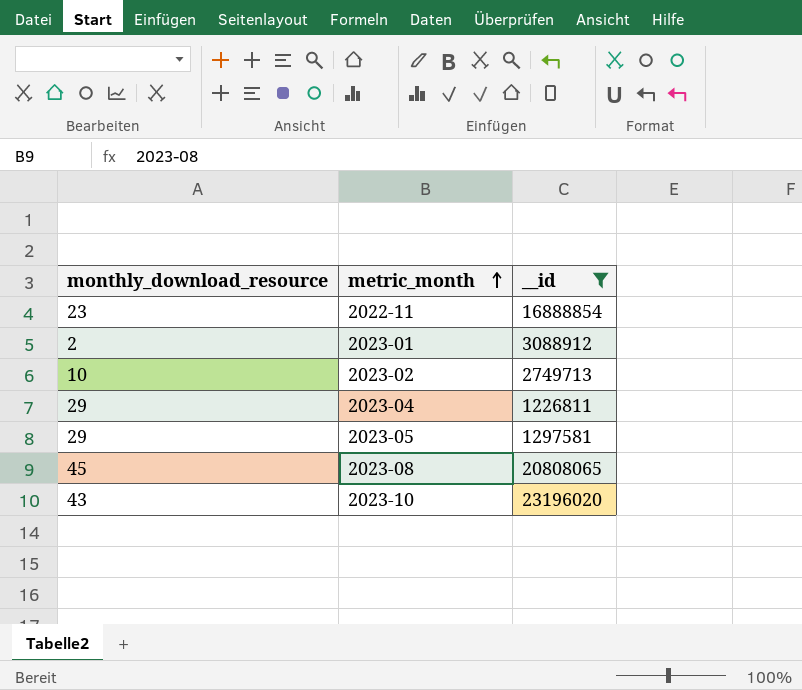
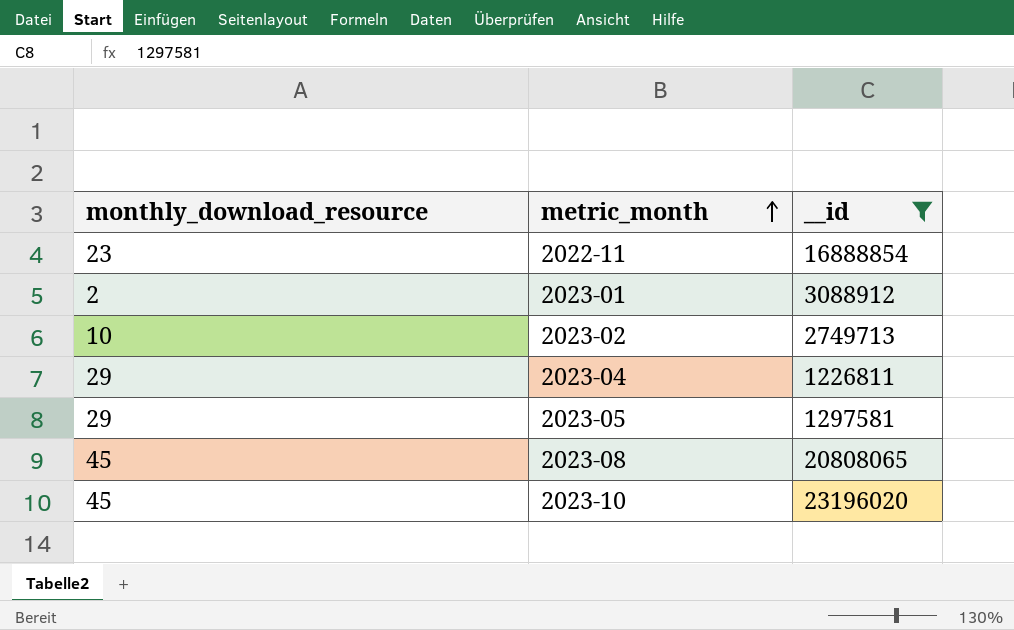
2023-10 | monthly_download_resource: 43 -> 45

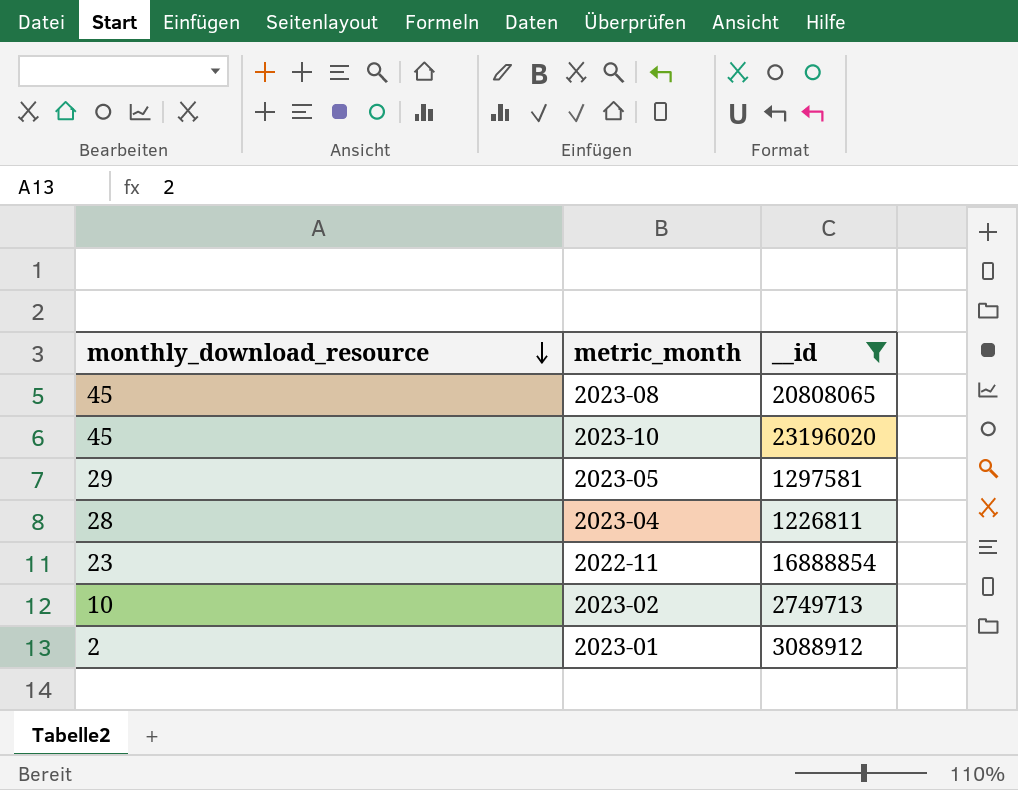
row order: metric_month ascending -> monthly_download_resource descending
2023-04 | monthly_download_resource: 29 -> 28

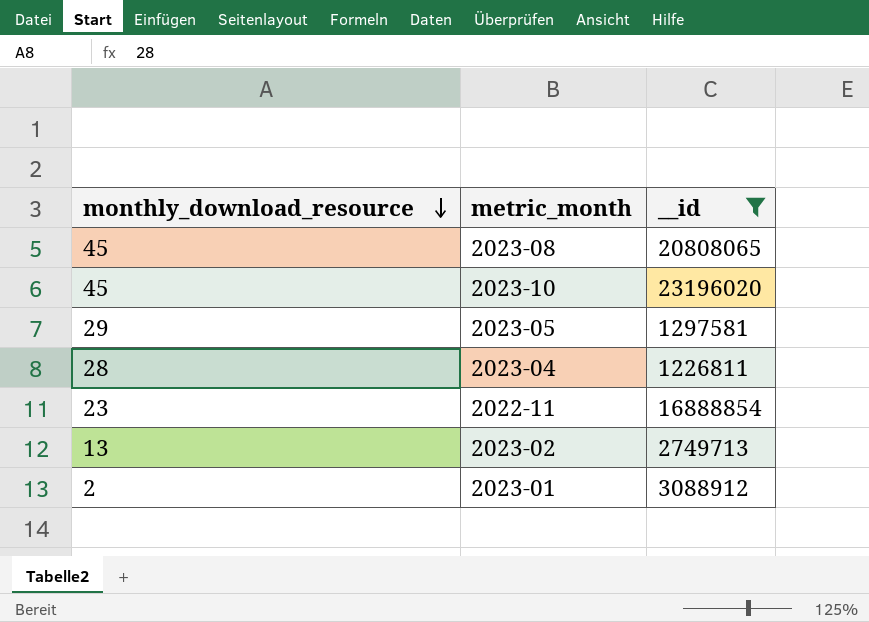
2023-02 | monthly_download_resource: 10 -> 13

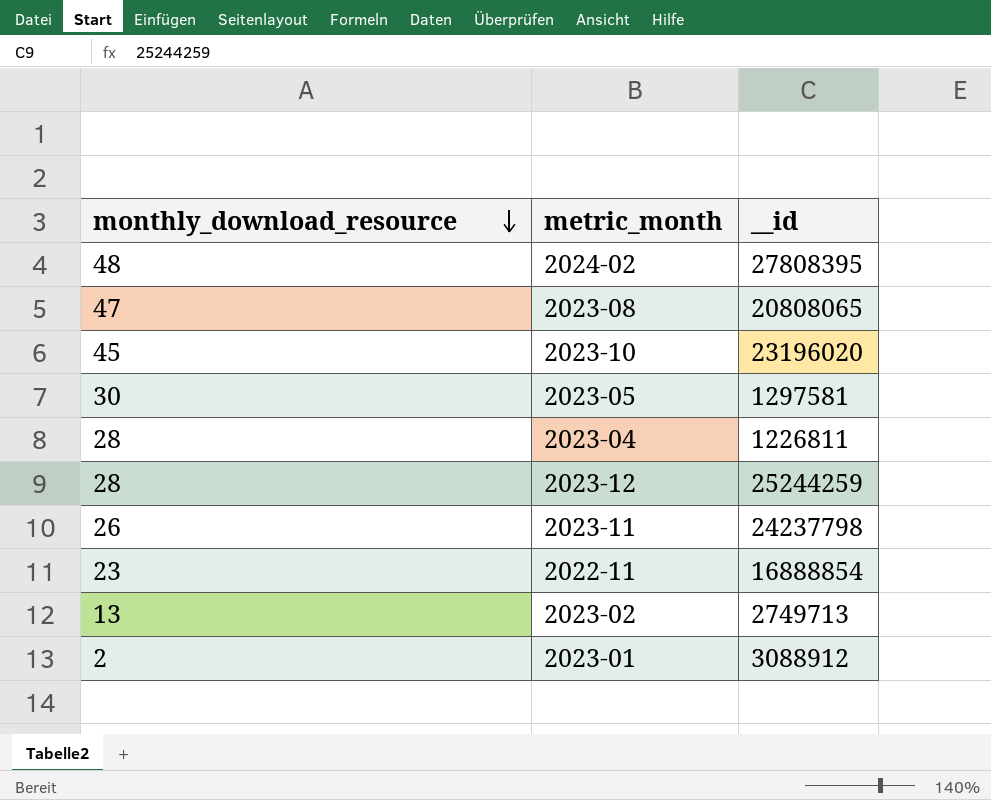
filter: __id <= 23196020 -> none
2023-08 | monthly_download_resource: 45 -> 47
2023-05 | monthly_download_resource: 29 -> 30

